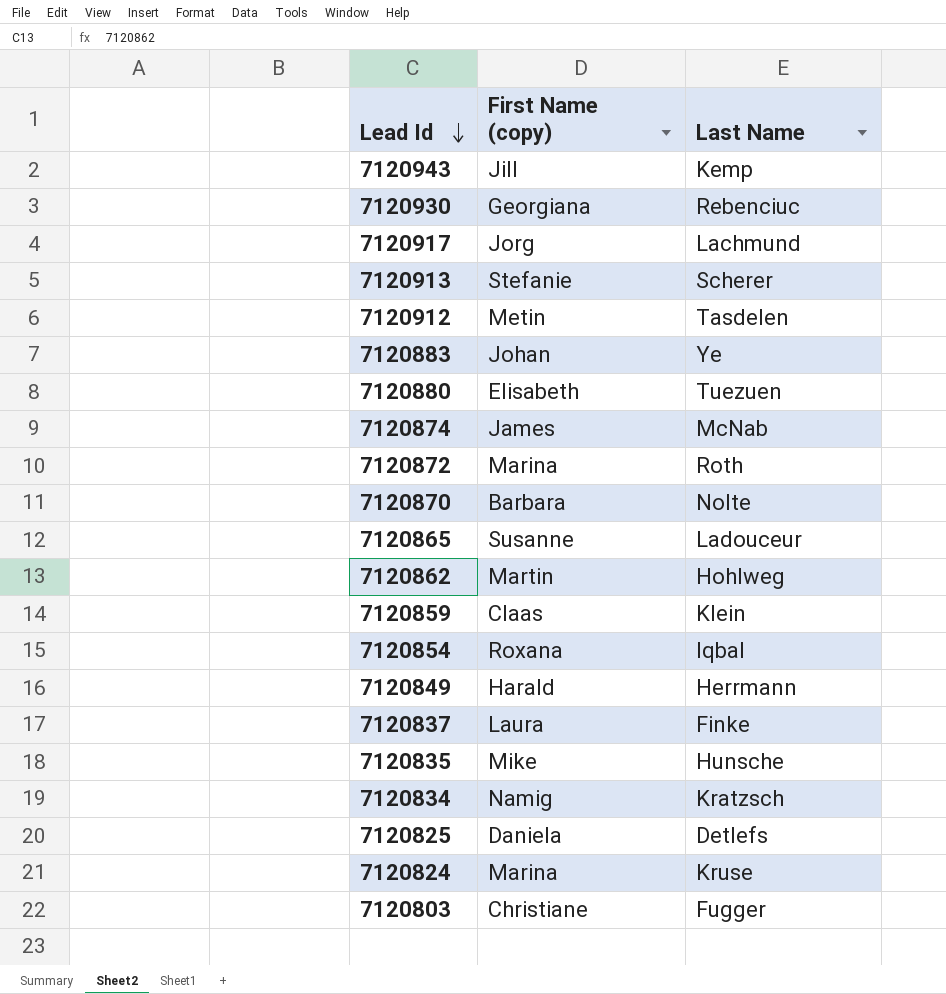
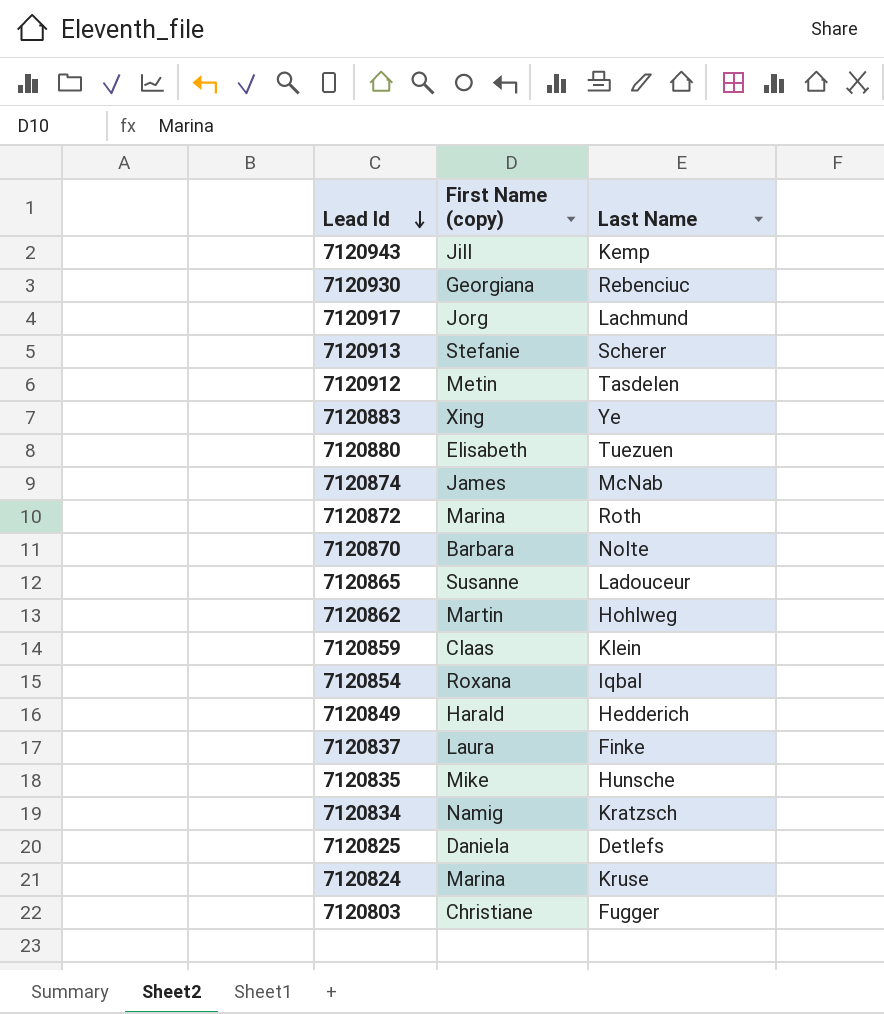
7120883 | First Name (copy): Johan -> Xing
7120849 | Last Name: Herrmann -> Hedderich

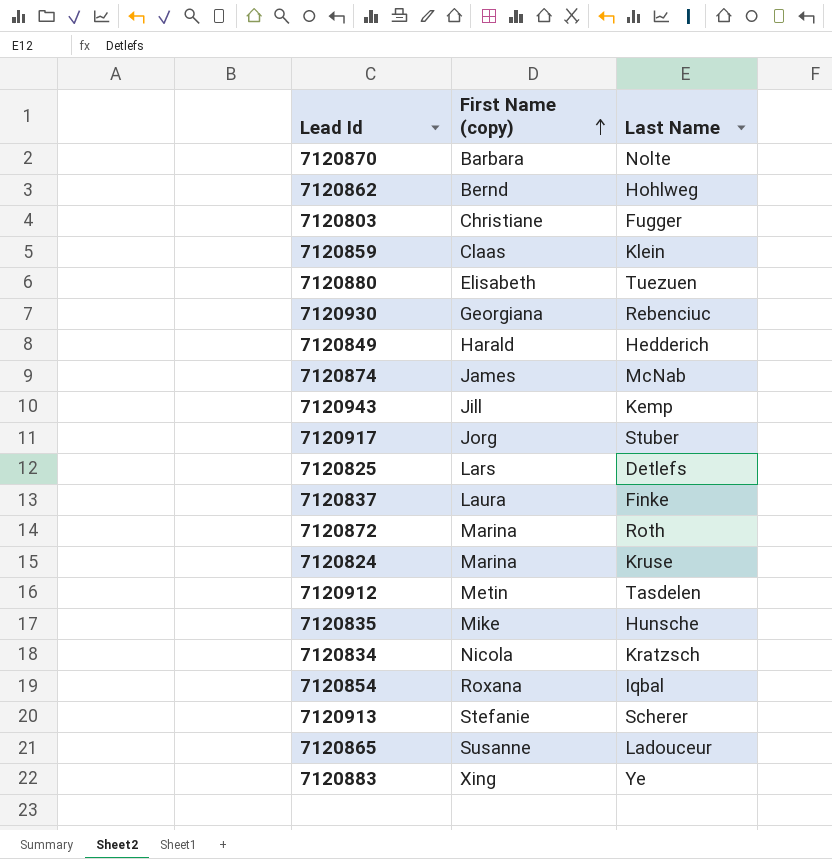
row order: Lead Id descending -> First Name (copy) ascending
7120862 | First Name (copy): Martin -> Bernd
7120917 | Last Name: Lachmund -> Stuber
7120825 | First Name (copy): Daniela -> Lars
7120834 | First Name (copy): Namig -> Nicola

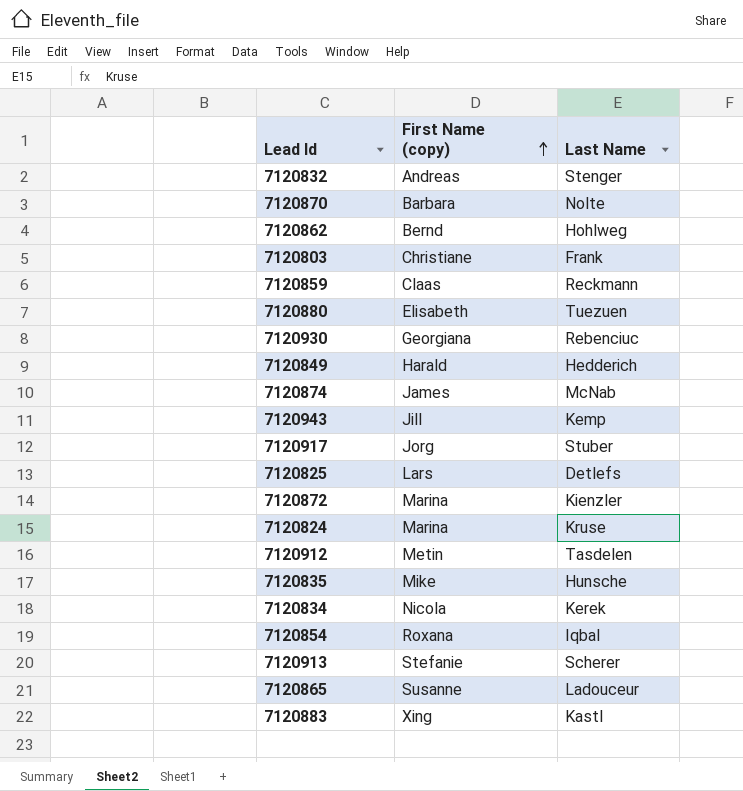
row 7120837: Laura | Finke -> none
row 7120832: none -> Andreas | Stenger
7120803 | Last Name: Fugger -> Frank
7120859 | Last Name: Klein -> Reckmann
7120872 | Last Name: Roth -> Kienzler
7120834 | Last Name: Kratzsch -> Kerek
7120883 | Last Name: Ye -> Kastl

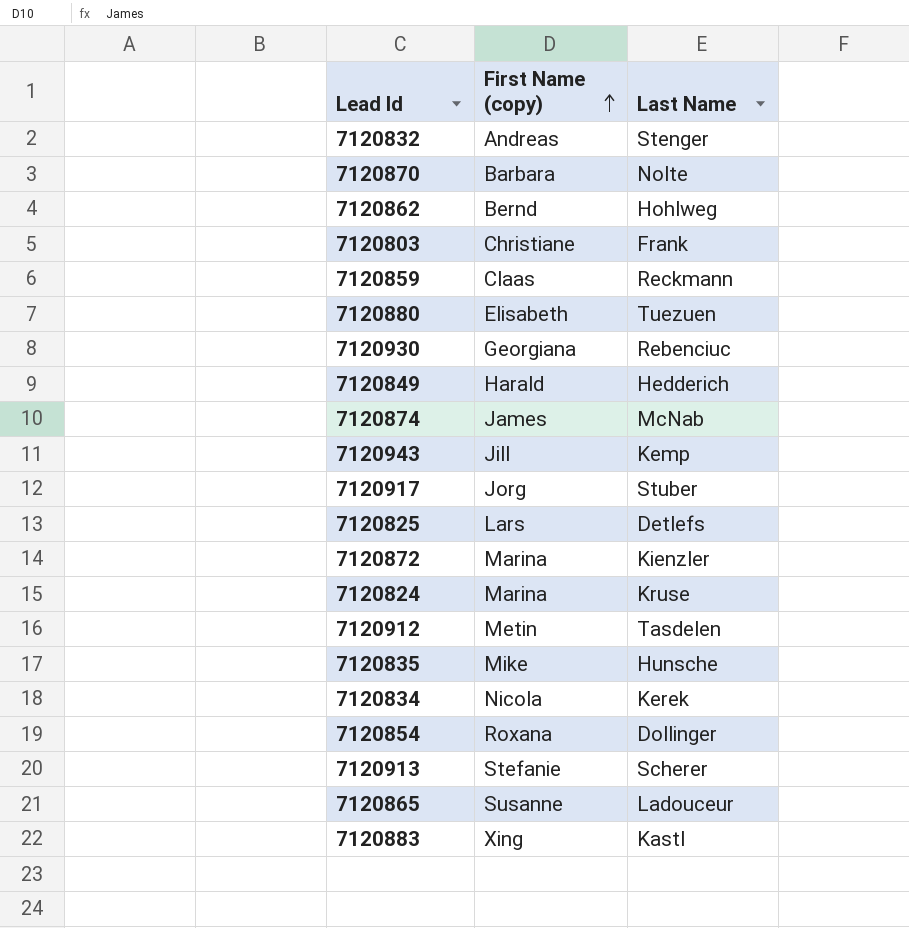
7120854 | Last Name: Iqbal -> Dollinger

